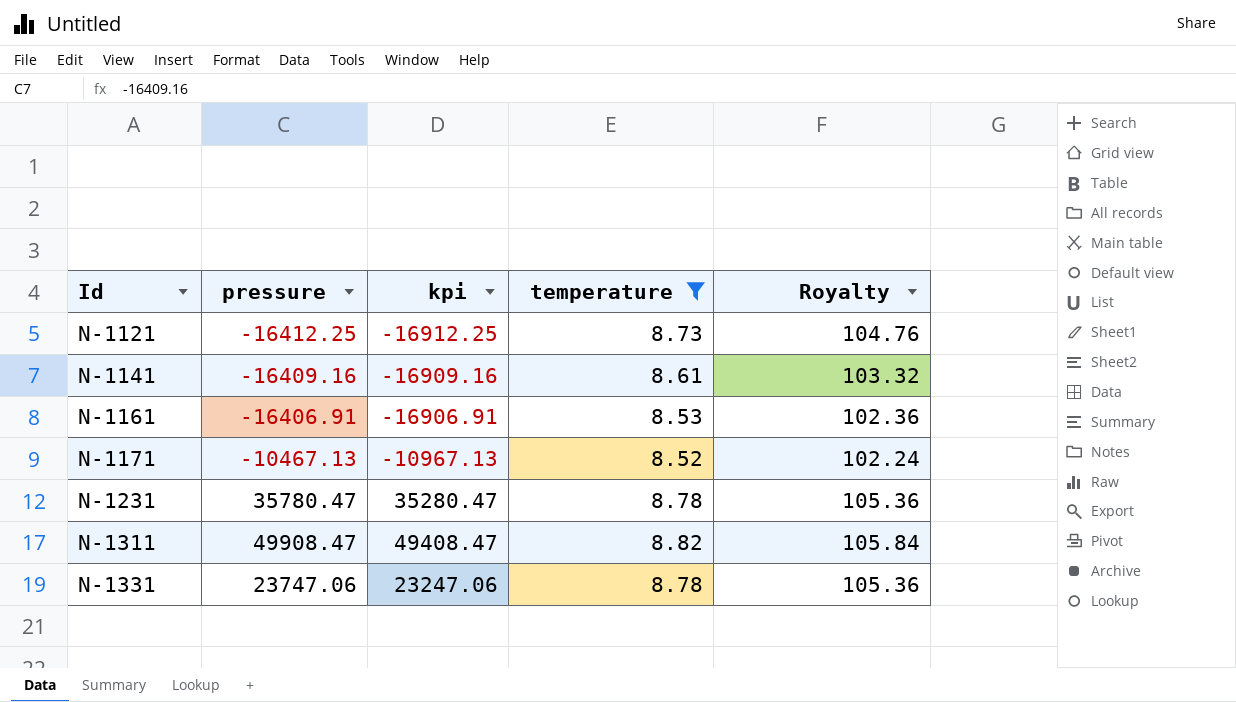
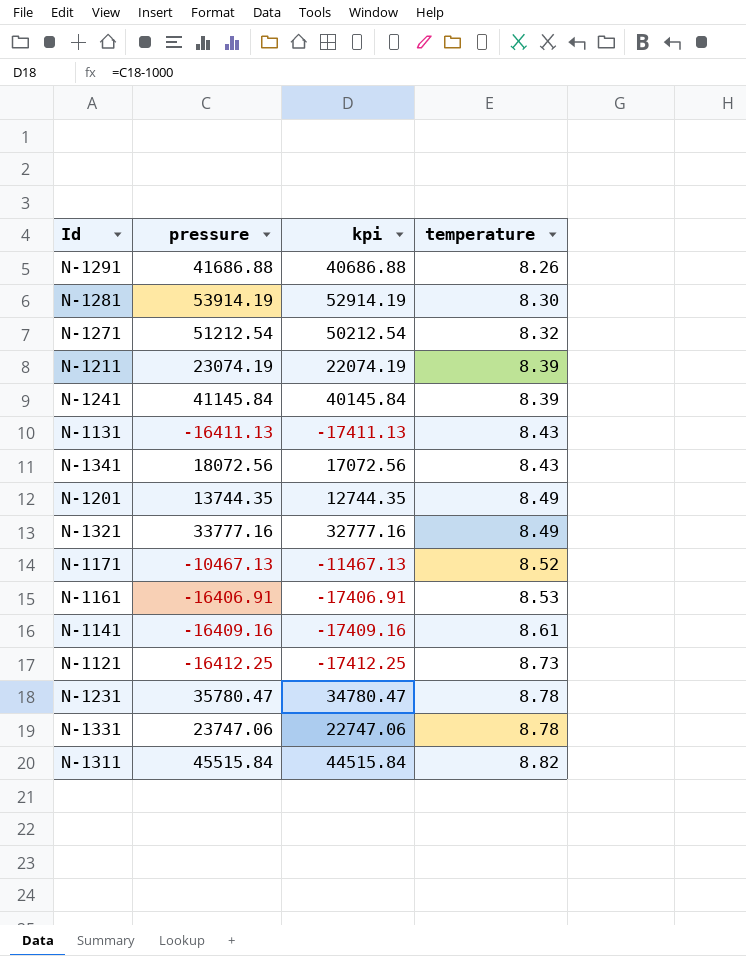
filter: temperature >= 8.52 -> none
row order: Id ascending -> temperature ascending
column Royalty | formula: [temperature] * 12 -> none
column kpi | formula: [pressure] - 500 -> [pressure] - 1000
N-1311 | pressure: 49908.47 -> 45515.84

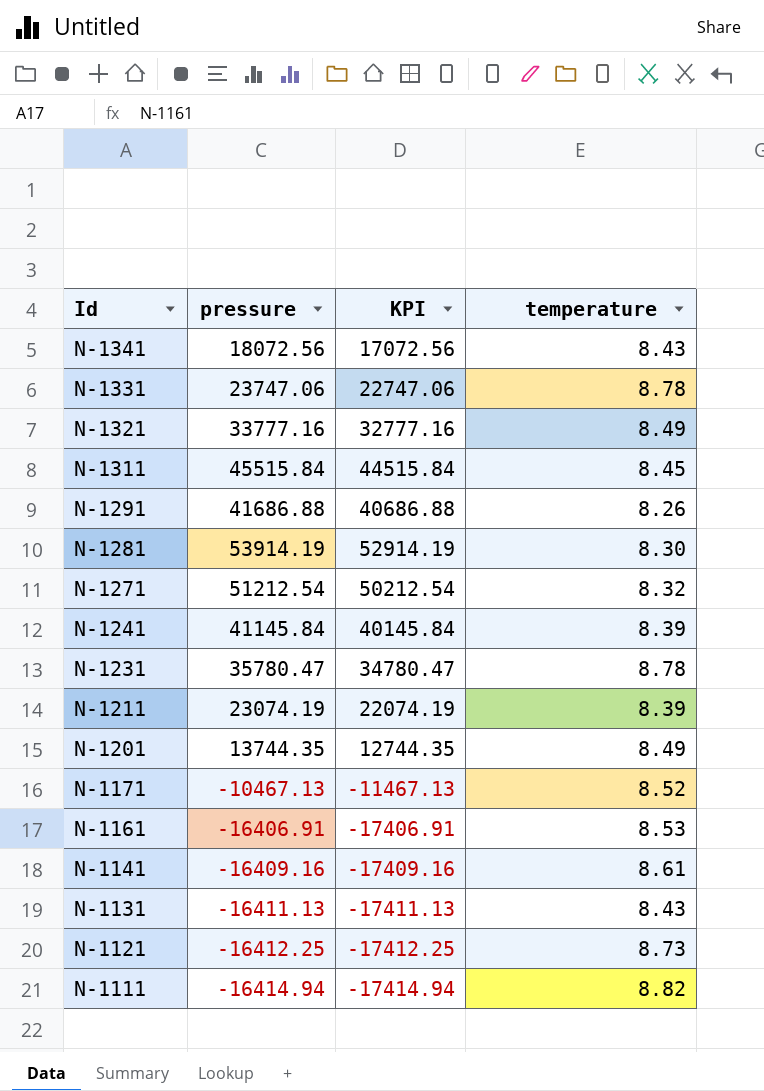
row order: temperature ascending -> Id descending
column name: kpi -> KPI
N-1311 | temperature: 8.82 -> 8.45
row N-1111: none -> -16414.94 | -17414.94 | 8.82

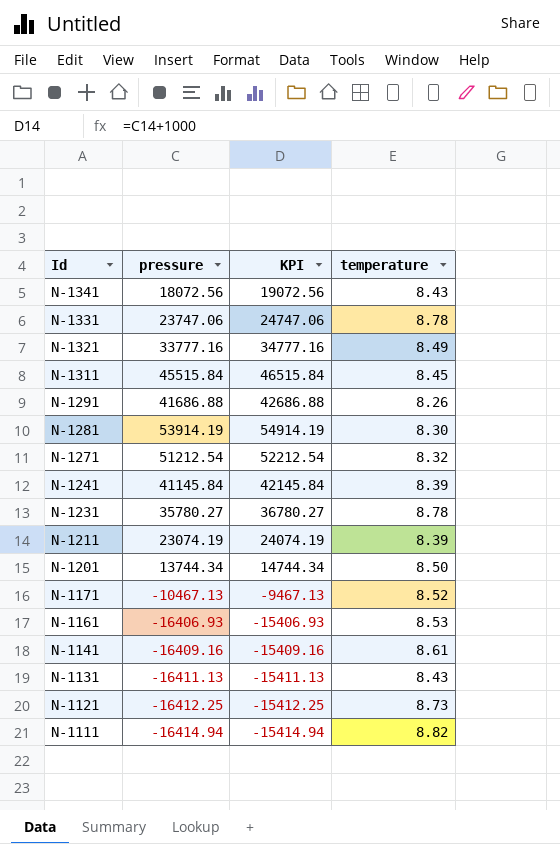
column KPI | formula: [pressure] - 1000 -> [pressure] + 1000
N-1231 | pressure: 35780.47 -> 35780.27
N-1201 | pressure: 13744.35 -> 13744.34
N-1201 | temperature: 8.49 -> 8.50
N-1161 | pressure: -16406.91 -> -16406.93

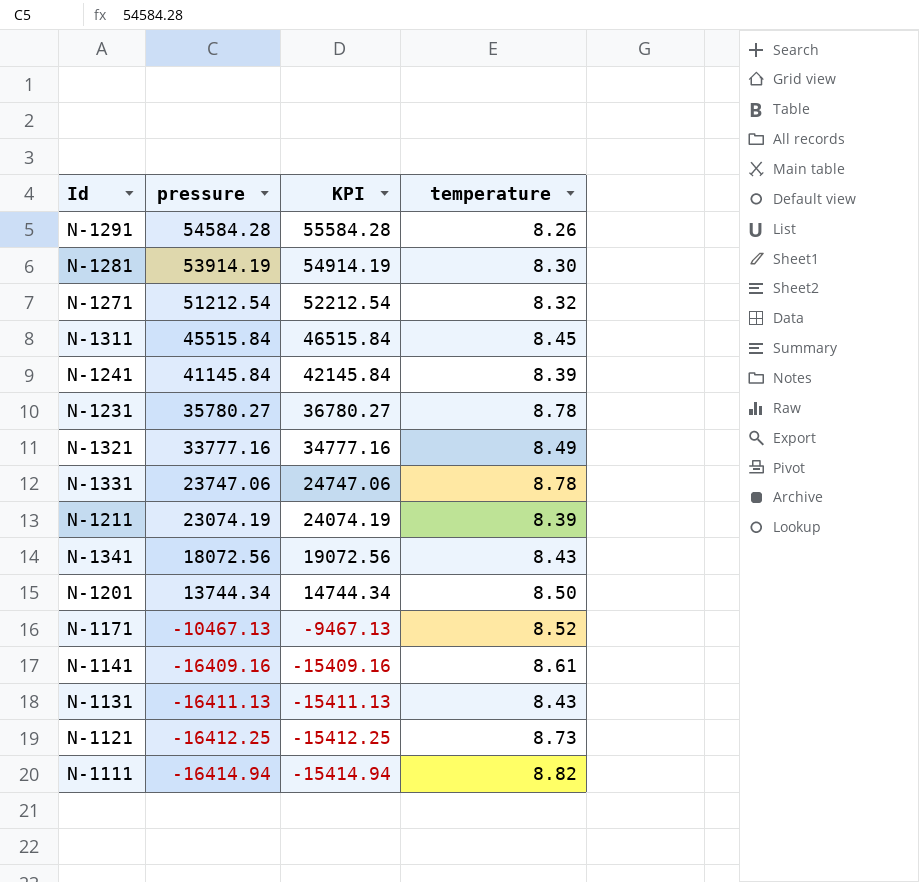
row order: Id descending -> pressure descending
row N-1161: -16406.93 | -15406.93 | 8.53 -> none
N-1291 | pressure: 41686.88 -> 54584.28
N-1291 | KPI: 42686.88 -> 55584.28

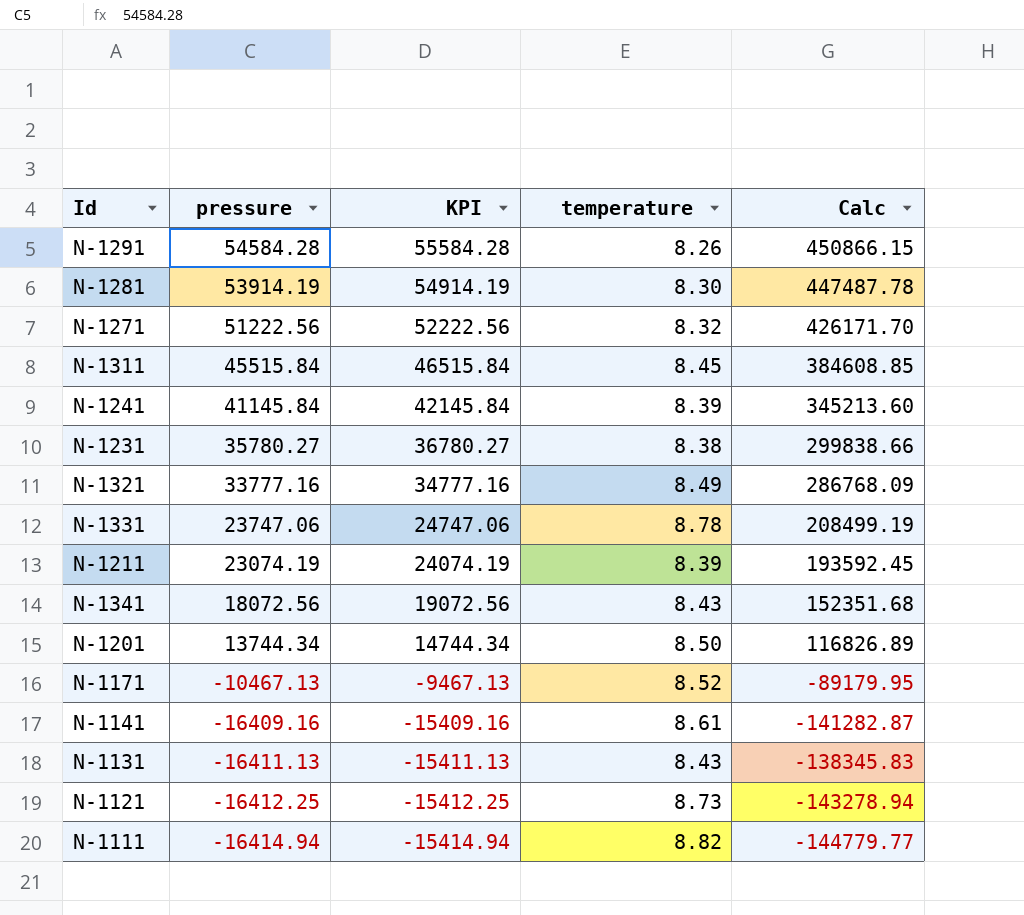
column Calc | formula: none -> [pressure] * [temperature]
N-1271 | pressure: 51212.54 -> 51222.56
N-1271 | KPI: 52212.54 -> 52222.56
N-1231 | temperature: 8.78 -> 8.38

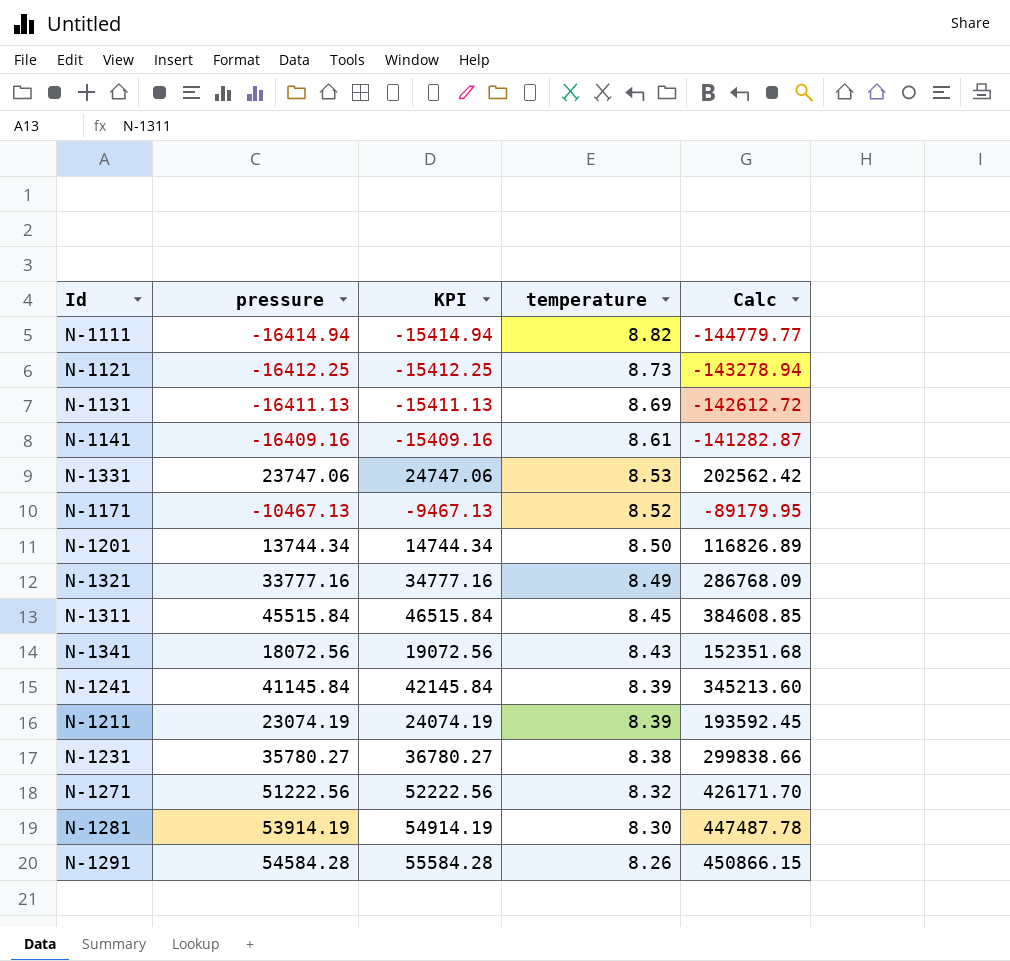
row order: pressure descending -> temperature descending
N-1131 | temperature: 8.43 -> 8.69
N-1131 | Calc: -138345.83 -> -142612.72
N-1331 | temperature: 8.78 -> 8.53
N-1331 | Calc: 208499.19 -> 202562.42

